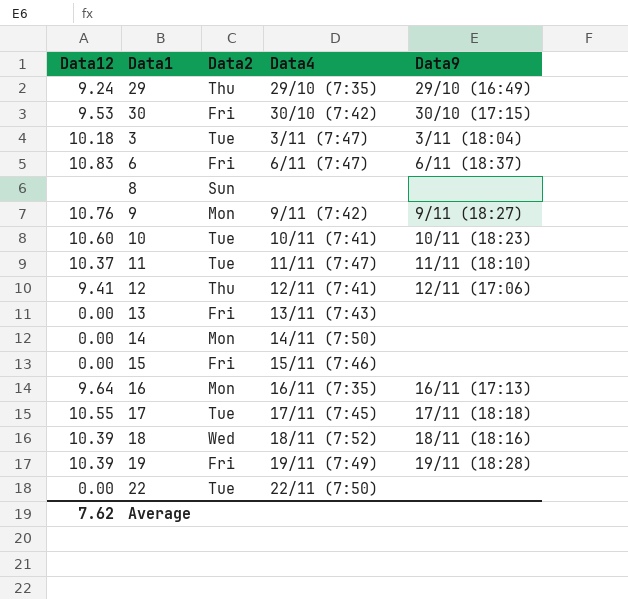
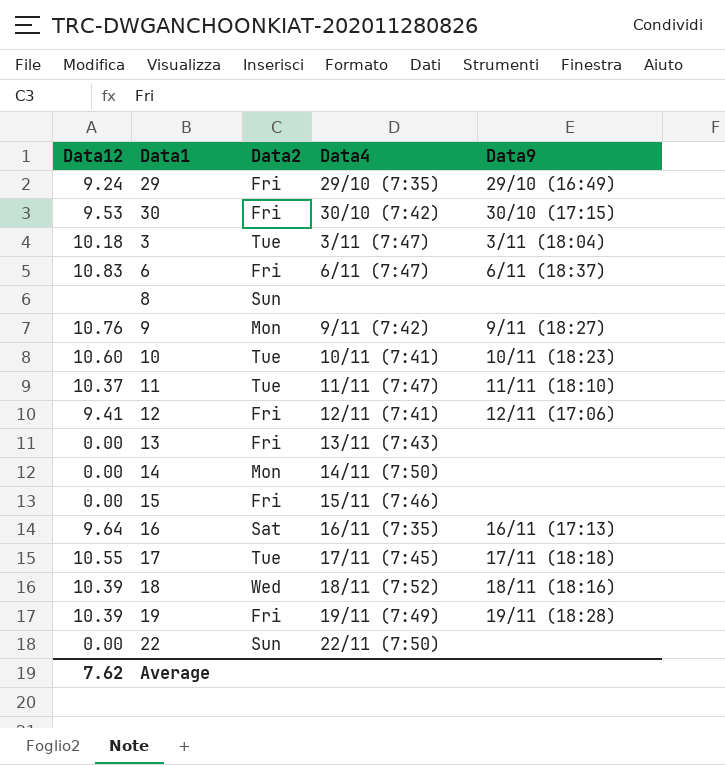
29 | Data2: Thu -> Fri
12 | Data2: Thu -> Fri
16 | Data2: Mon -> Sat
22 | Data2: Tue -> Sun

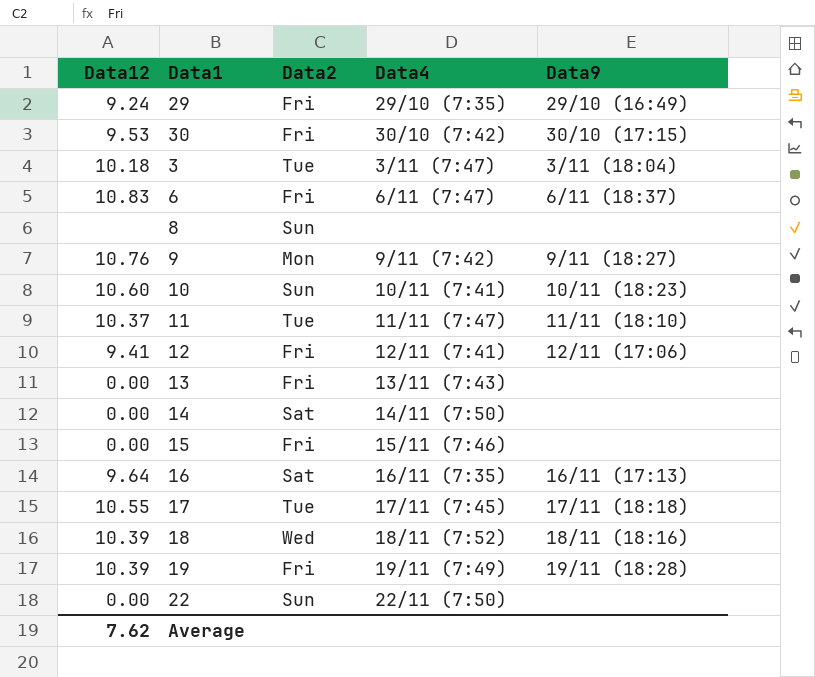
10 | Data2: Tue -> Sun
14 | Data2: Mon -> Sat

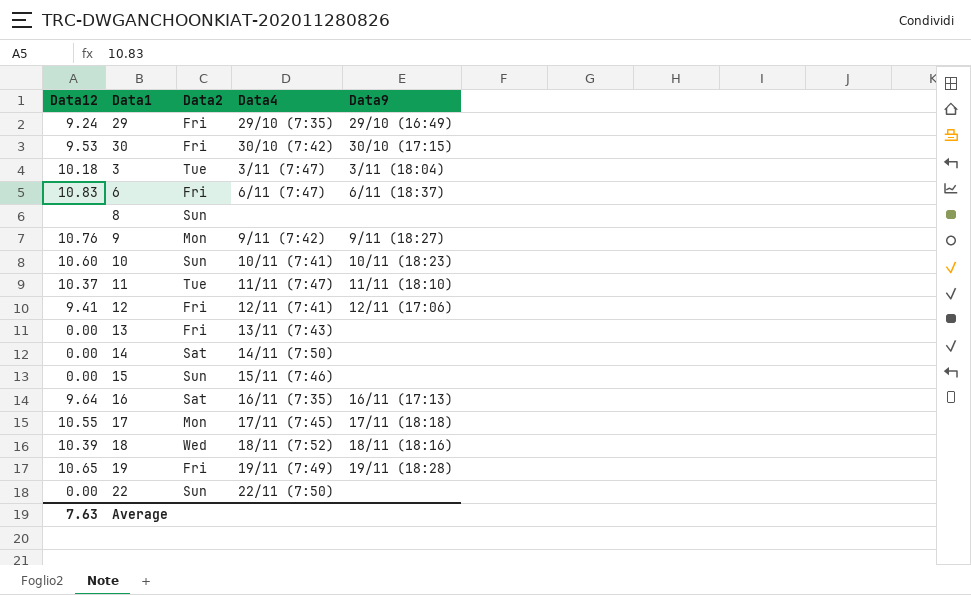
15 | Data2: Fri -> Sun
17 | Data2: Tue -> Mon
19 | Data12: 10.39 -> 10.65
Average | Data12: 7.62 -> 7.63

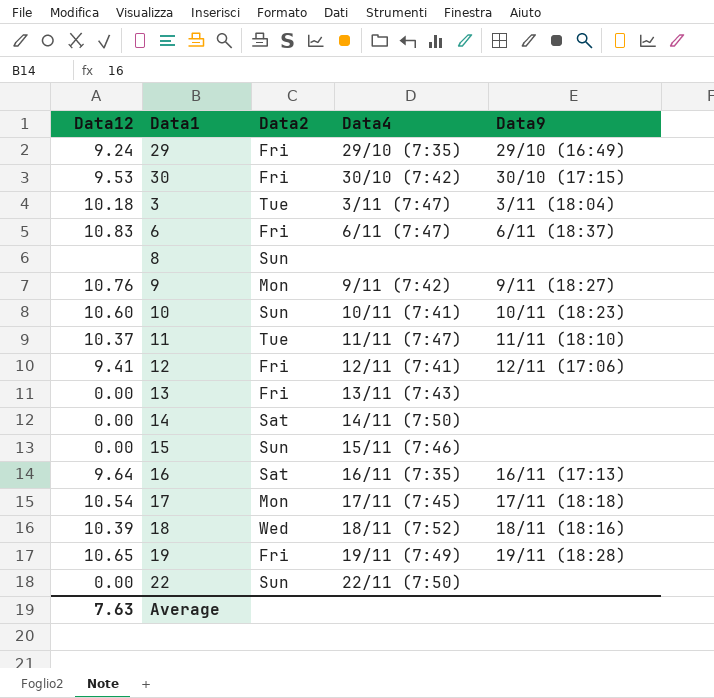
17 | Data12: 10.55 -> 10.54

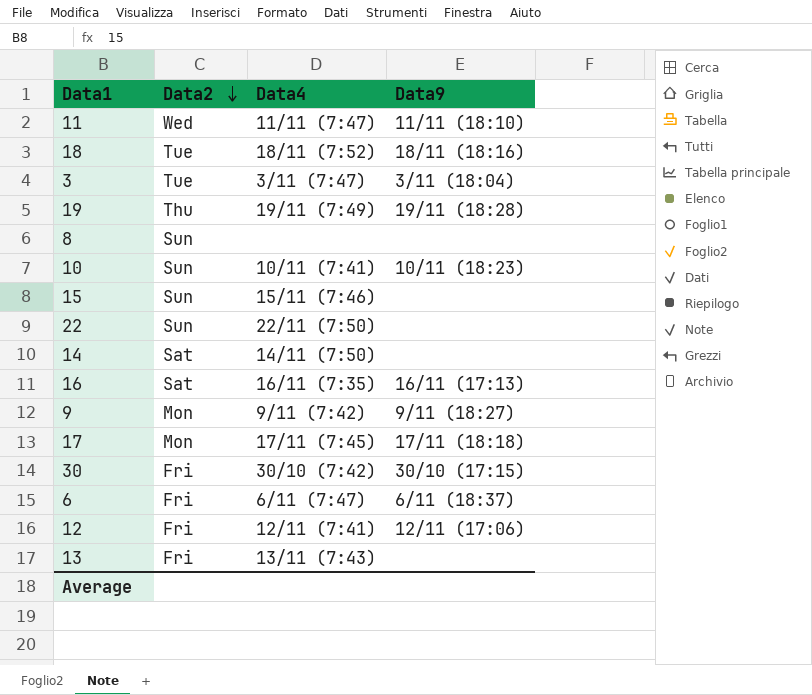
row order: none -> Data2 descending
column Data12 | position: 1 -> none
row 29: 9.24 | Fri | 29/10 (7:35) | 29/10 (16:49) -> none
11 | Data2: Tue -> Wed
18 | Data2: Wed -> Tue
19 | Data2: Fri -> Thu

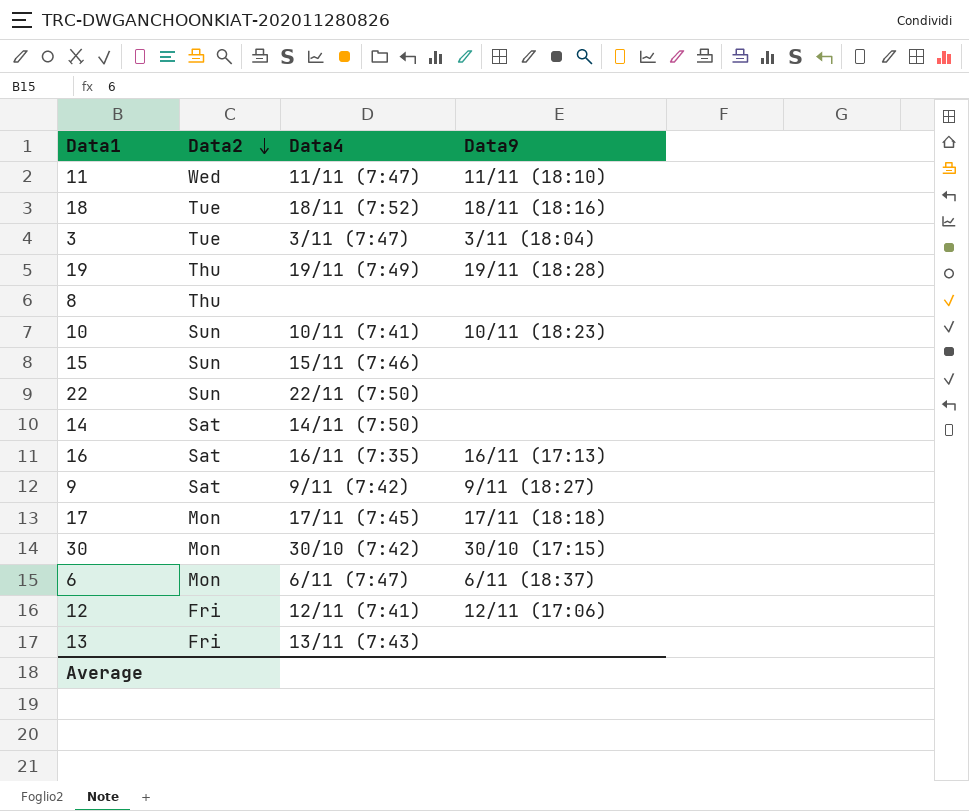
8 | Data2: Sun -> Thu
9 | Data2: Mon -> Sat
30 | Data2: Fri -> Mon
6 | Data2: Fri -> Mon

